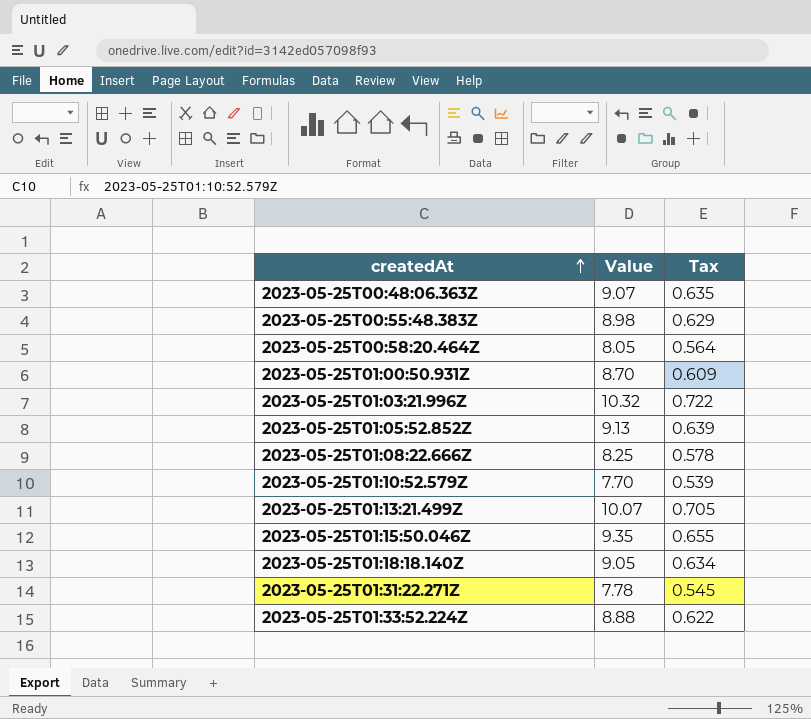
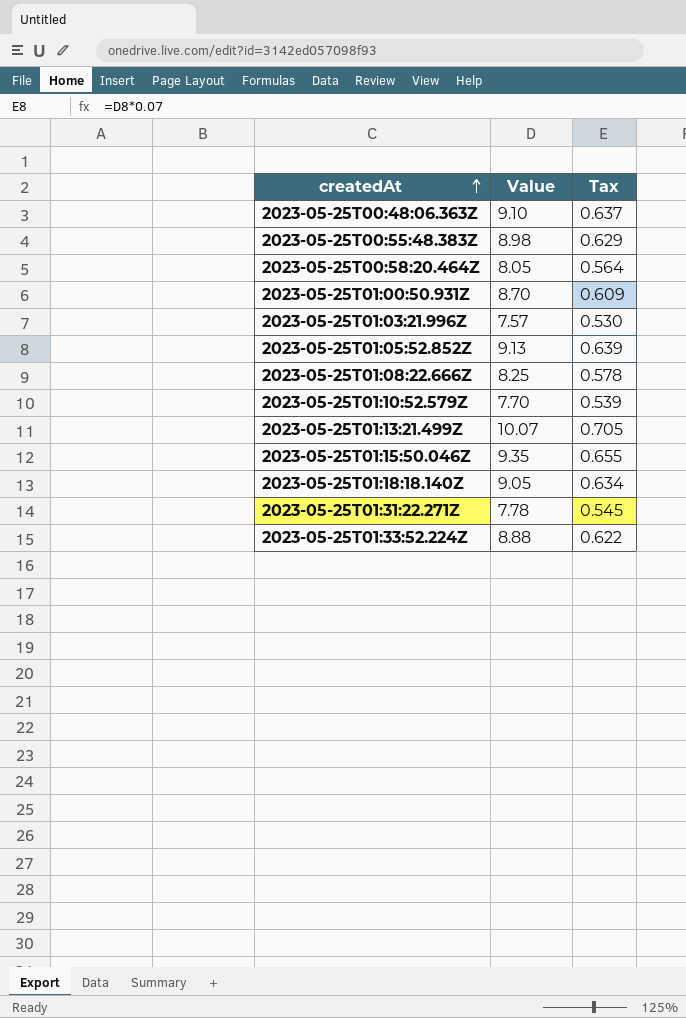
2023-05-25T00:48:06.363Z | Value: 9.07 -> 9.10
2023-05-25T00:48:06.363Z | Tax: 0.635 -> 0.637
2023-05-25T01:03:21.996Z | Value: 10.32 -> 7.57
2023-05-25T01:03:21.996Z | Tax: 0.722 -> 0.530

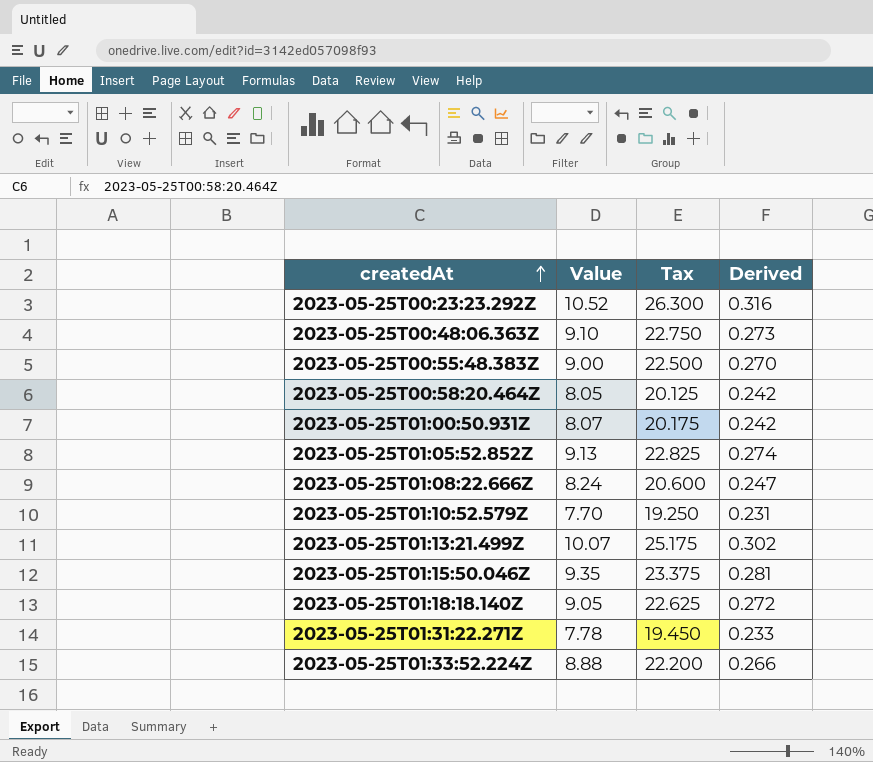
column Tax | formula: [Value] * 0.07 -> [Value] * 2.5
column Derived | formula: none -> [Value] * 0.03
row 2023-05-25T01:03:21.996Z: 7.57 | 0.530 -> none
row 2023-05-25T00:23:23.292Z: none -> 10.52 | 26.300 | 0.316
2023-05-25T00:55:48.383Z | Value: 8.98 -> 9.00
2023-05-25T01:00:50.931Z | Value: 8.70 -> 8.07
2023-05-25T01:08:22.666Z | Value: 8.25 -> 8.24

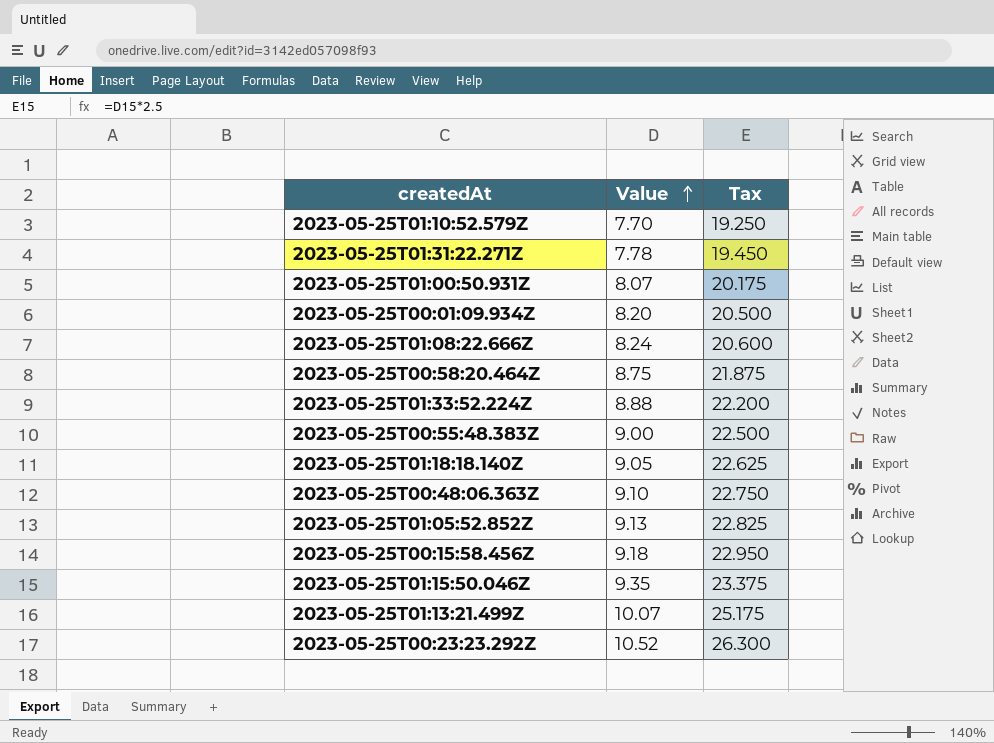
row order: createdAt ascending -> Value ascending
column Derived | formula: [Value] * 0.03 -> none
row 2023-05-25T00:01:09.934Z: none -> 8.20 | 20.500
2023-05-25T00:58:20.464Z | Value: 8.05 -> 8.75
2023-05-25T00:58:20.464Z | Tax: 20.125 -> 21.875
row 2023-05-25T00:15:58.456Z: none -> 9.18 | 22.950

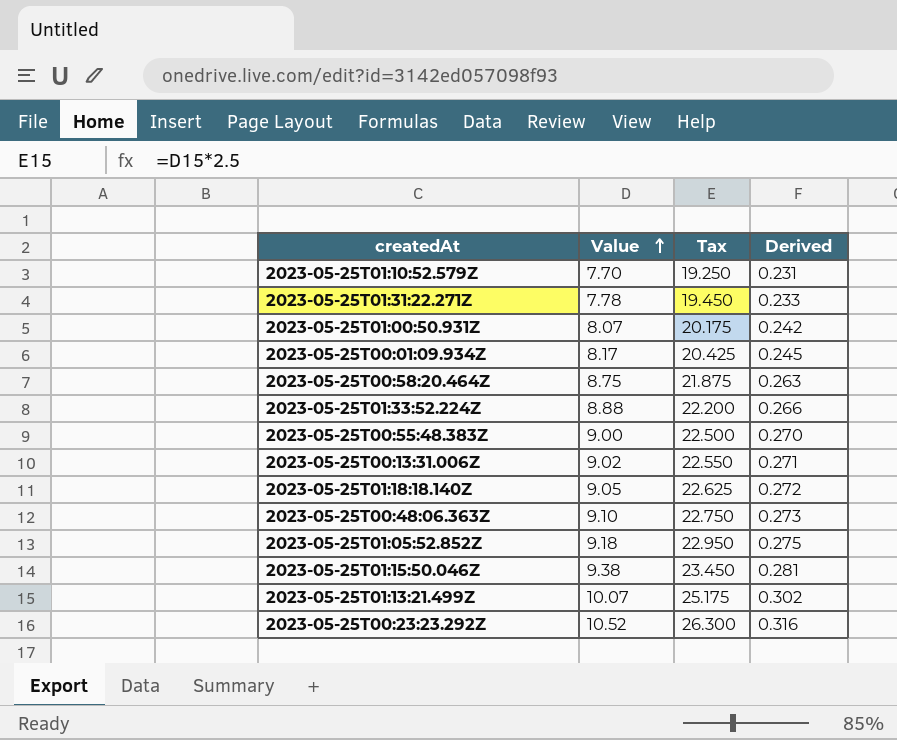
column Derived | formula: none -> [Value] * 0.03
row 2023-05-25T01:08:22.666Z: 8.24 | 20.600 -> none
row 2023-05-25T00:15:58.456Z: 9.18 | 22.950 -> none
2023-05-25T00:01:09.934Z | Value: 8.20 -> 8.17
2023-05-25T00:01:09.934Z | Tax: 20.500 -> 20.425
row 2023-05-25T00:13:31.006Z: none -> 9.02 | 22.550 | 0.271
2023-05-25T01:05:52.852Z | Value: 9.13 -> 9.18
2023-05-25T01:05:52.852Z | Tax: 22.825 -> 22.950
2023-05-25T01:15:50.046Z | Value: 9.35 -> 9.38
2023-05-25T01:15:50.046Z | Tax: 23.375 -> 23.450

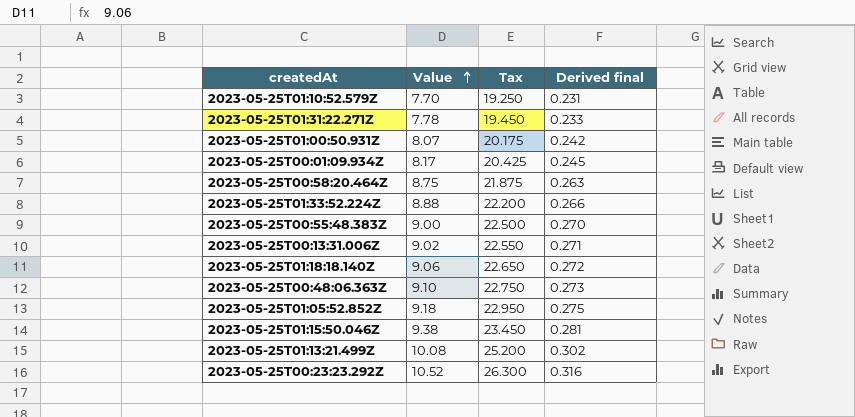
column name: Derived -> Derived final
2023-05-25T01:18:18.140Z | Value: 9.05 -> 9.06
2023-05-25T01:18:18.140Z | Tax: 22.625 -> 22.650
2023-05-25T01:13:21.499Z | Value: 10.07 -> 10.08
2023-05-25T01:13:21.499Z | Tax: 25.175 -> 25.200

